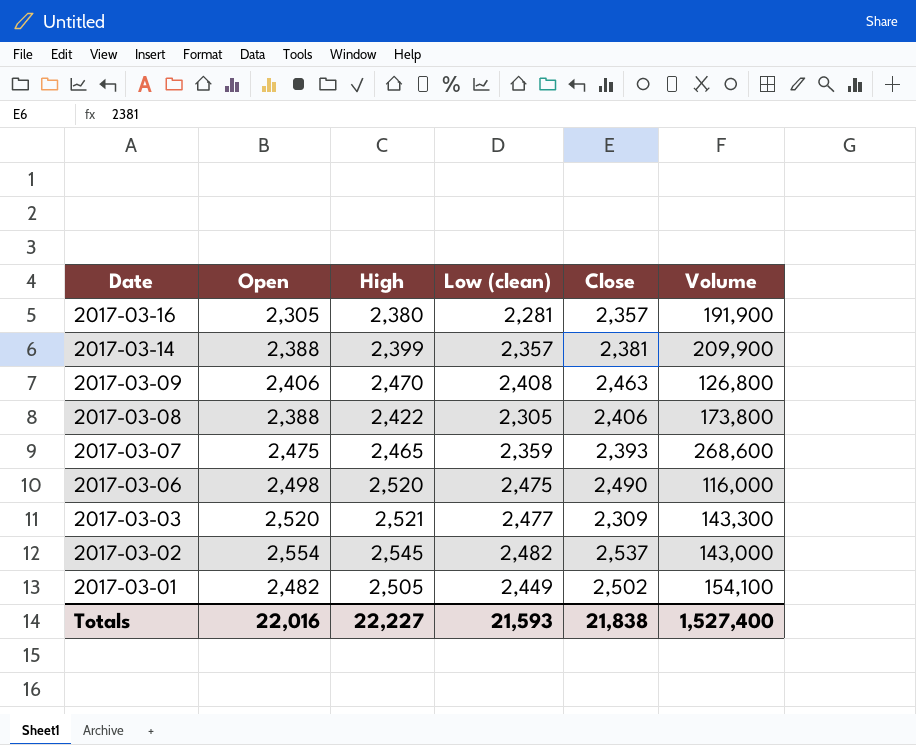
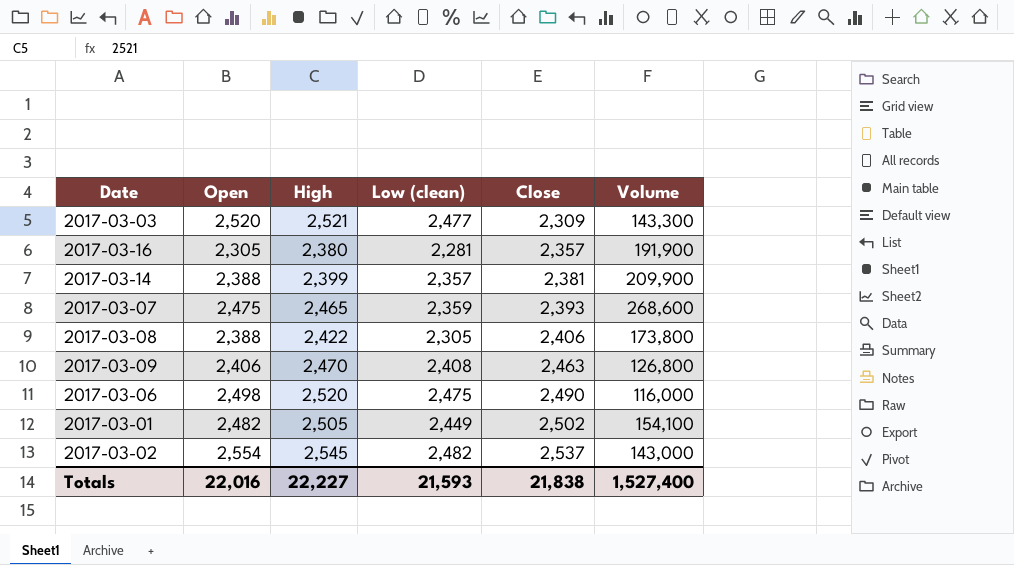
row order: Date descending -> Close ascending

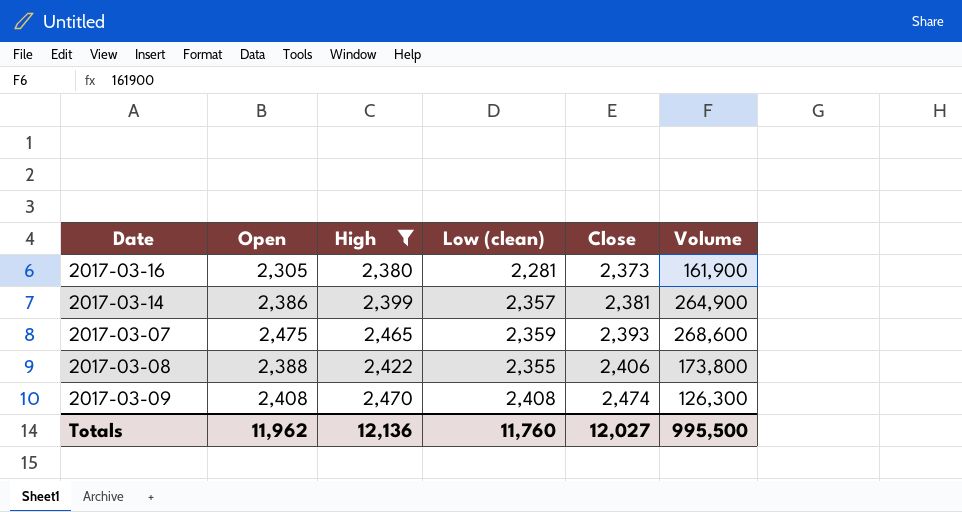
filter: none -> High <= 2,470
2017-03-16 | Close: 2,357 -> 2,373
2017-03-16 | Volume: 191,900 -> 161,900
2017-03-14 | Open: 2,388 -> 2,386
2017-03-14 | Volume: 209,900 -> 264,900
2017-03-08 | Low (clean): 2,305 -> 2,355
2017-03-09 | Open: 2,406 -> 2,408
2017-03-09 | Close: 2,463 -> 2,474
2017-03-09 | Volume: 126,800 -> 126,300
Totals | Open: 22,016 -> 11,962
Totals | High: 22,227 -> 12,136
Totals | Low (clean): 21,593 -> 11,760
Totals | Close: 21,838 -> 12,027
Totals | Volume: 1,527,400 -> 995,500

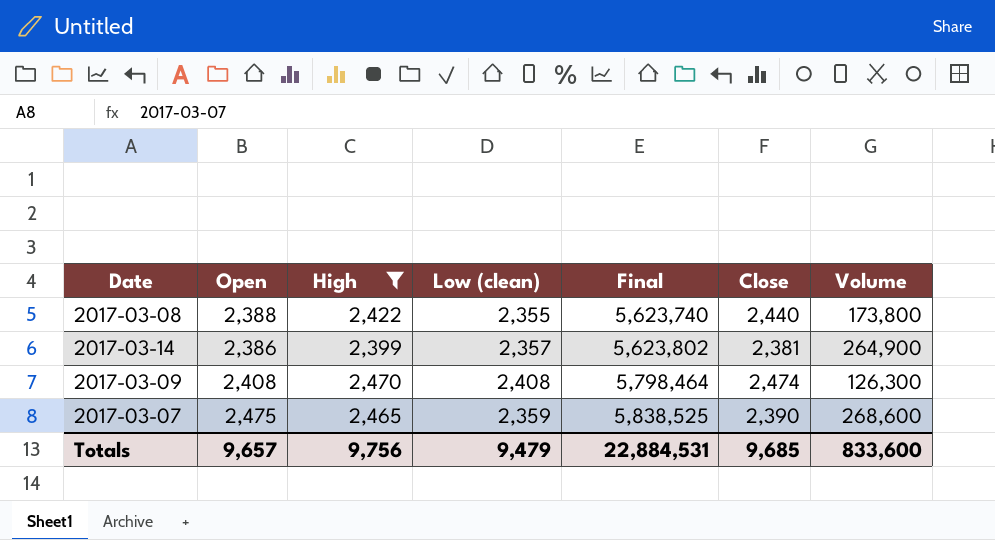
row order: Close ascending -> Final ascending
column Final | formula: none -> [Open] * [Low (clean)]
row 2017-03-16: 2,305 | 2,380 | 2,281 | 2,373 | 161,900 -> none
2017-03-08 | Close: 2,406 -> 2,440
2017-03-07 | Close: 2,393 -> 2,390
Totals | Open: 11,962 -> 9,657
Totals | High: 12,136 -> 9,756
Totals | Low (clean): 11,760 -> 9,479
Totals | Close: 12,027 -> 9,685
Totals | Volume: 995,500 -> 833,600

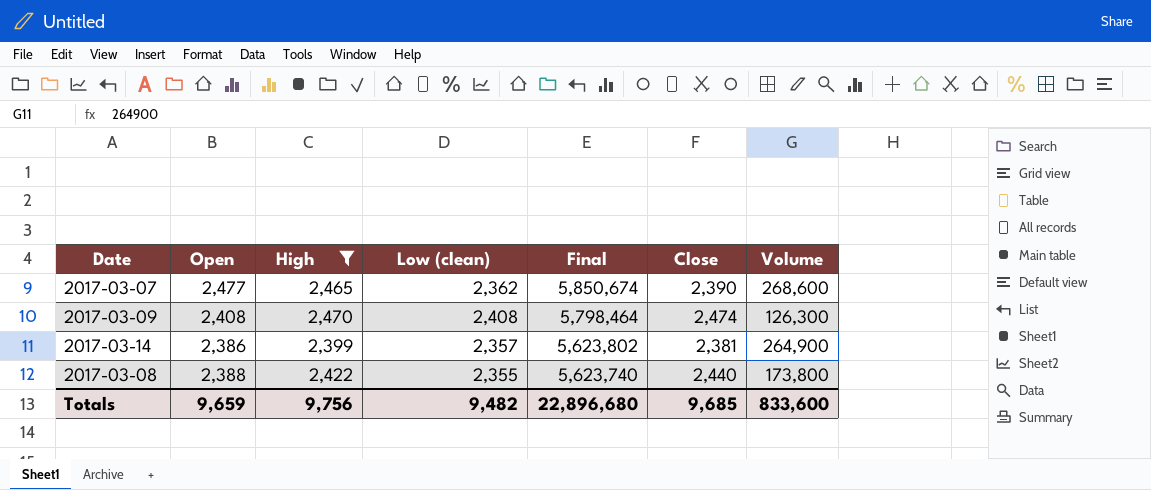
row order: Final ascending -> Final descending
2017-03-07 | Open: 2,475 -> 2,477
2017-03-07 | Low (clean): 2,359 -> 2,362
2017-03-07 | Final: 5,838,525 -> 5,850,674
Totals | Open: 9,657 -> 9,659
Totals | Low (clean): 9,479 -> 9,482
Totals | Final: 22,884,531 -> 22,896,680

